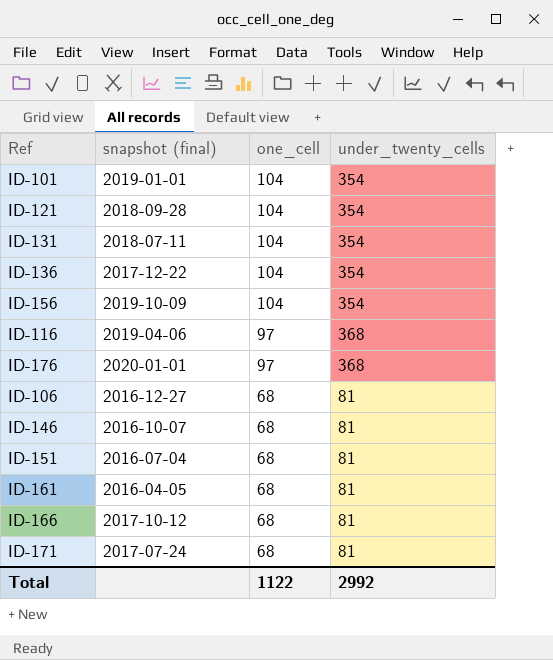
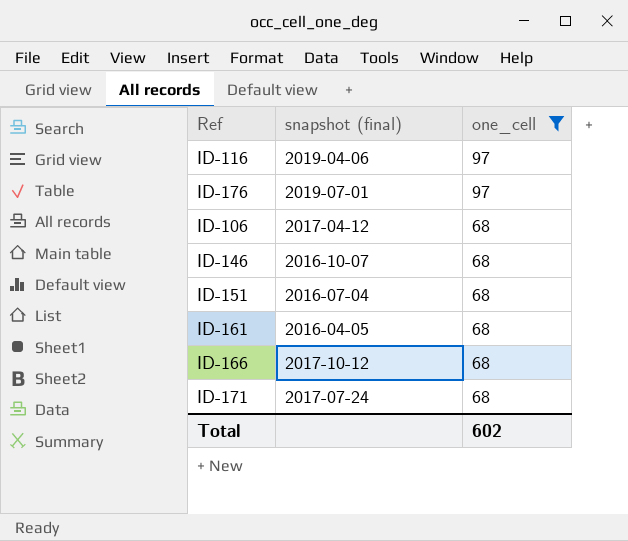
filter: none -> one_cell != 104
column under_twenty_cells | position: 4 -> none
ID-176 | snapshot (final): 2020-01-01 -> 2019-07-01
ID-106 | snapshot (final): 2016-12-27 -> 2017-04-12
Total | one_cell: 1122 -> 602

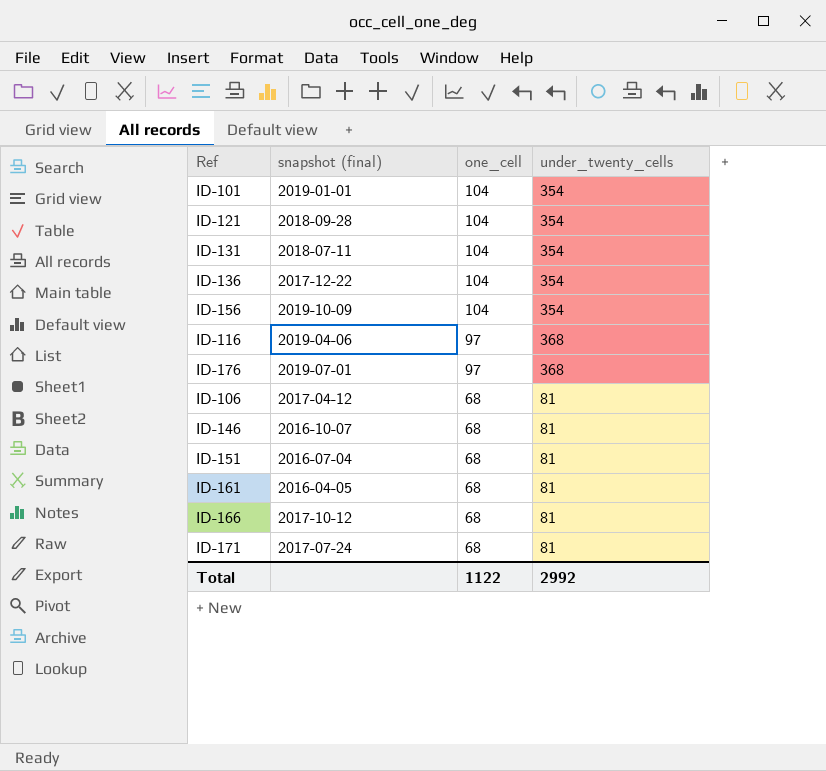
filter: one_cell != 104 -> none
column under_twenty_cells | position: none -> 4
Total | one_cell: 602 -> 1122

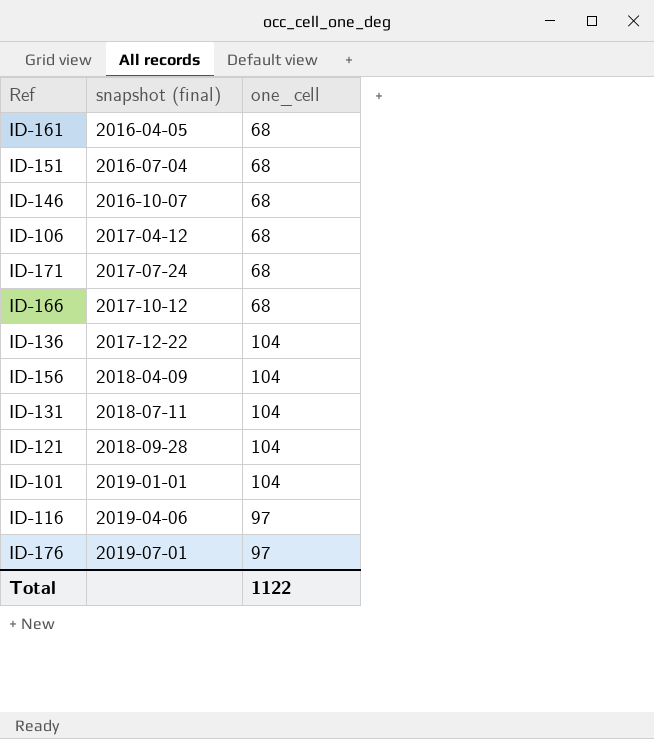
row order: one_cell descending -> snapshot (final) ascending
column under_twenty_cells | position: 4 -> none
ID-156 | snapshot (final): 2019-10-09 -> 2018-04-09

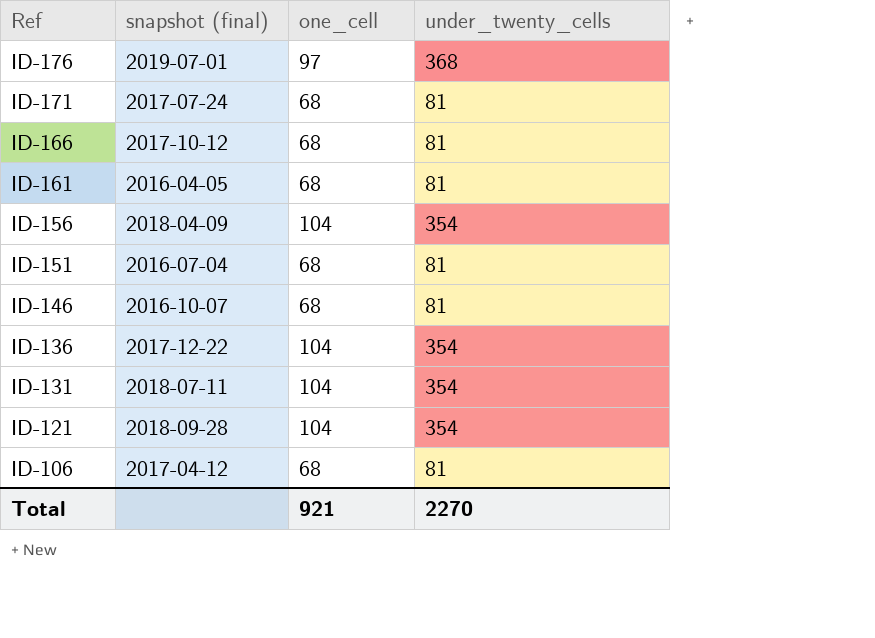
row order: snapshot (final) ascending -> Ref descending
column under_twenty_cells | position: none -> 4
row ID-101: 2019-01-01 | 104 -> none
row ID-116: 2019-04-06 | 97 -> none
Total | one_cell: 1122 -> 921

